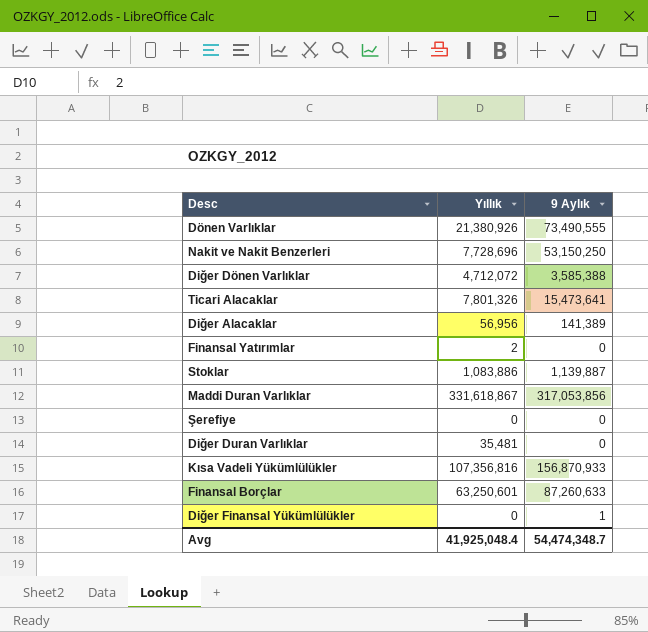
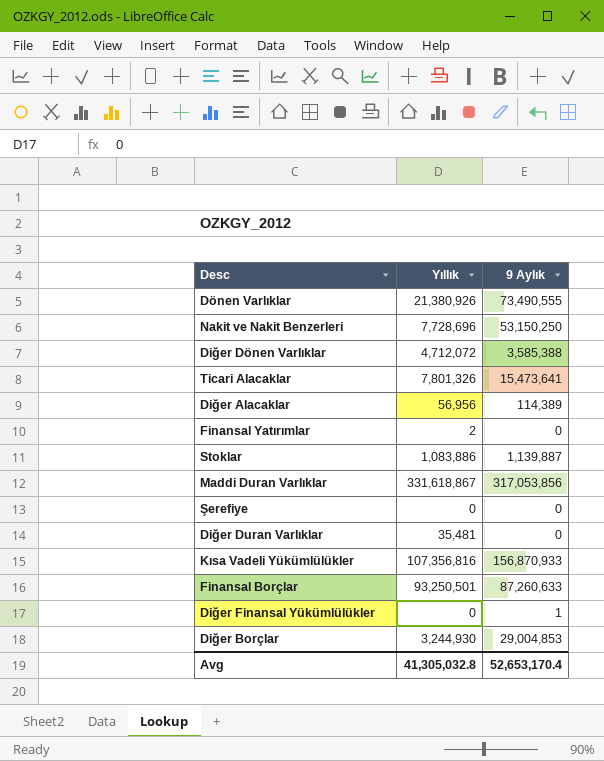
Diğer Alacaklar | 9 Aylık: 141,389 -> 114,389
Finansal Borçlar | Yıllık: 63,250,601 -> 93,250,501
row Diğer Borçlar: none -> 3,244,930 | 29,004,853
Avg | Yıllık: 41,925,048.4 -> 41,305,032.8
Avg | 9 Aylık: 54,474,348.7 -> 52,653,170.4

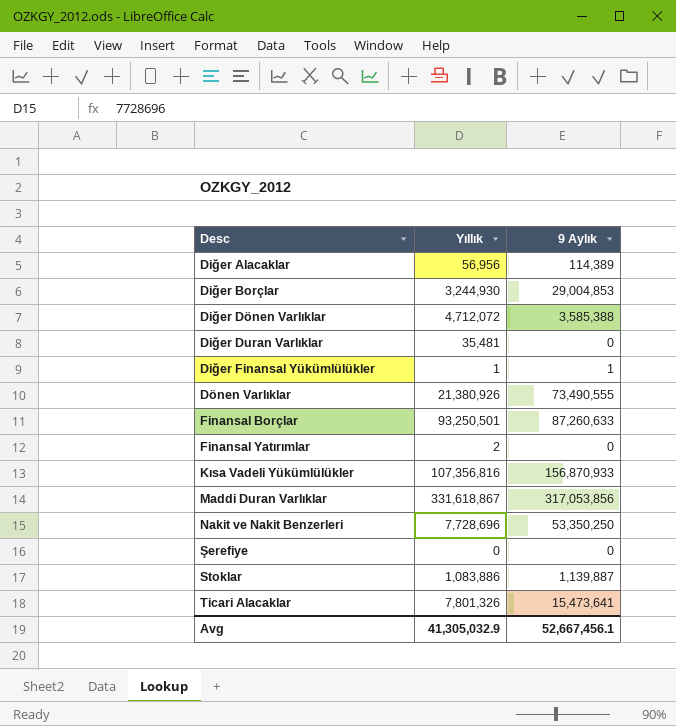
row order: none -> Desc ascending
Diğer Finansal Yükümlülükler | Yıllık: 0 -> 1
Nakit ve Nakit Benzerleri | 9 Aylık: 53,150,250 -> 53,350,250
Avg | Yıllık: 41,305,032.8 -> 41,305,032.9
Avg | 9 Aylık: 52,653,170.4 -> 52,667,456.1

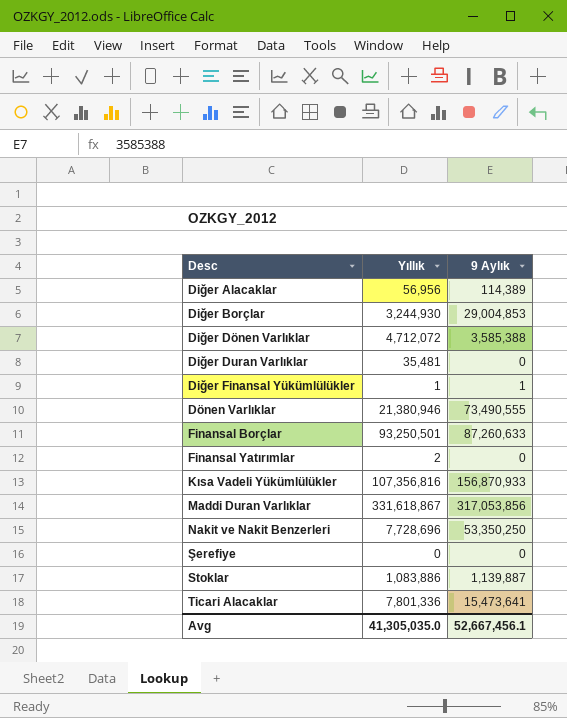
Dönen Varlıklar | Yıllık: 21,380,926 -> 21,380,946
Ticari Alacaklar | Yıllık: 7,801,326 -> 7,801,336
Avg | Yıllık: 41,305,032.9 -> 41,305,035.0

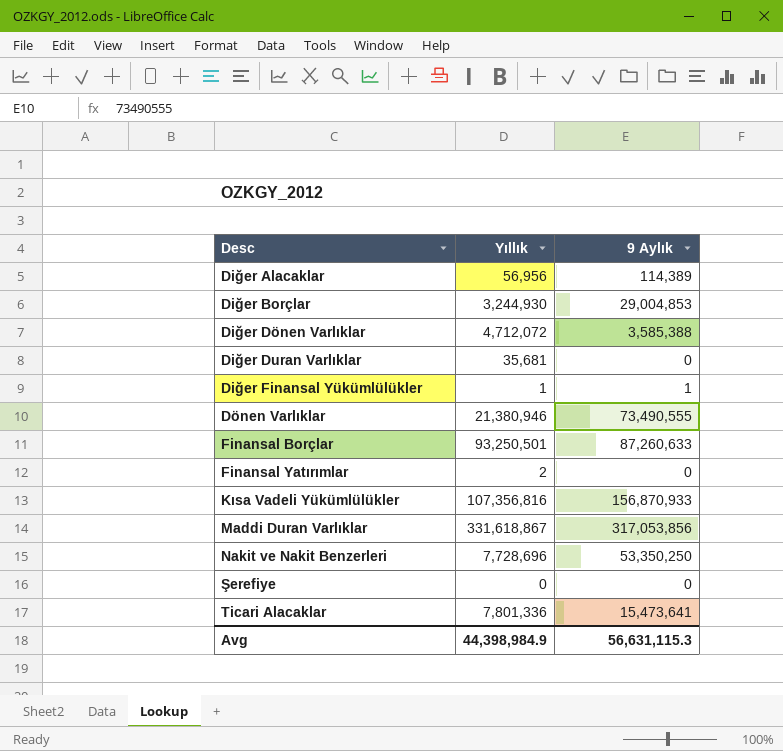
row Stoklar: 1,083,886 | 1,139,887 -> none
Diğer Duran Varlıklar | Yıllık: 35,481 -> 35,681
Avg | Yıllık: 41,305,035.0 -> 44,398,984.9
Avg | 9 Aylık: 52,667,456.1 -> 56,631,115.3

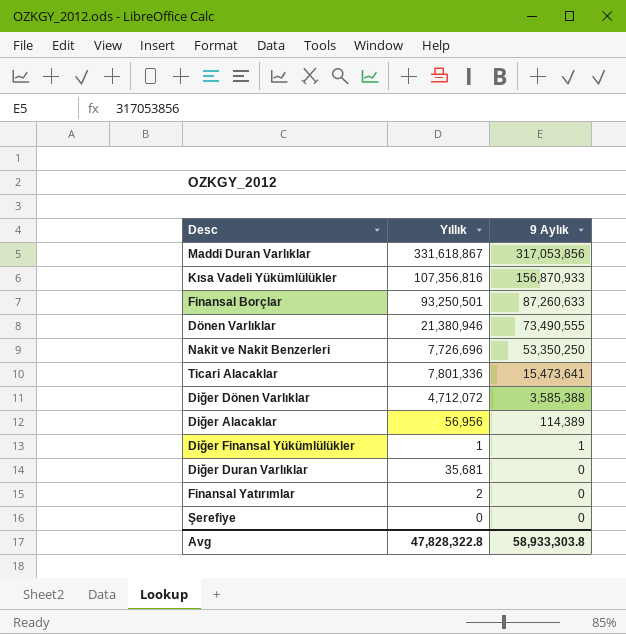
row order: Desc ascending -> 9 Aylık descending
row Diğer Borçlar: 3,244,930 | 29,004,853 -> none
Nakit ve Nakit Benzerleri | Yıllık: 7,728,696 -> 7,726,696
Avg | Yıllık: 44,398,984.9 -> 47,828,322.8
Avg | 9 Aylık: 56,631,115.3 -> 58,933,303.8

